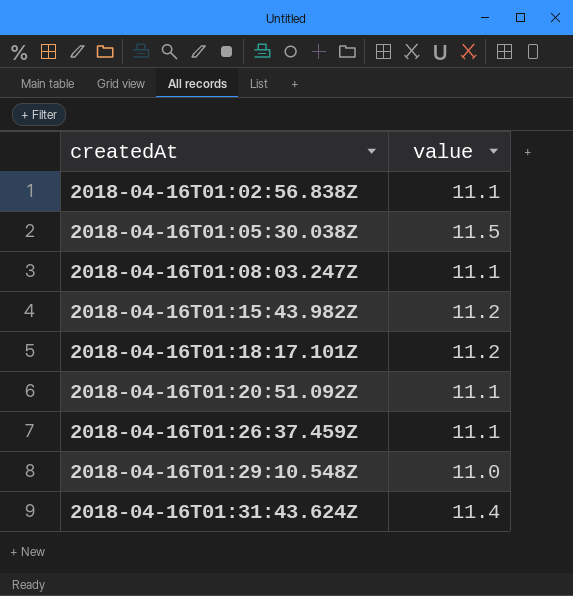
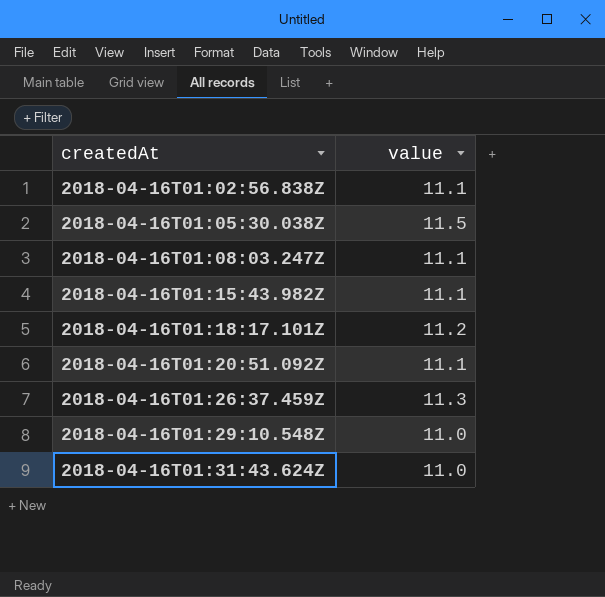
2018-04-16T01:15:43.982Z | value: 11.2 -> 11.1
2018-04-16T01:26:37.459Z | value: 11.1 -> 11.3
2018-04-16T01:31:43.624Z | value: 11.4 -> 11.0

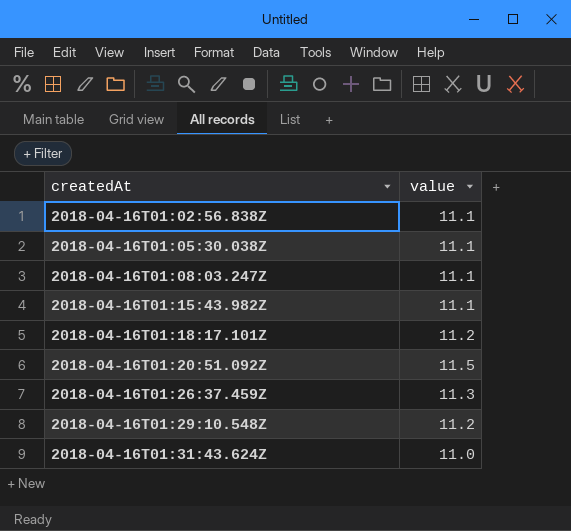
2018-04-16T01:05:30.038Z | value: 11.5 -> 11.1
2018-04-16T01:20:51.092Z | value: 11.1 -> 11.5
2018-04-16T01:29:10.548Z | value: 11.0 -> 11.2

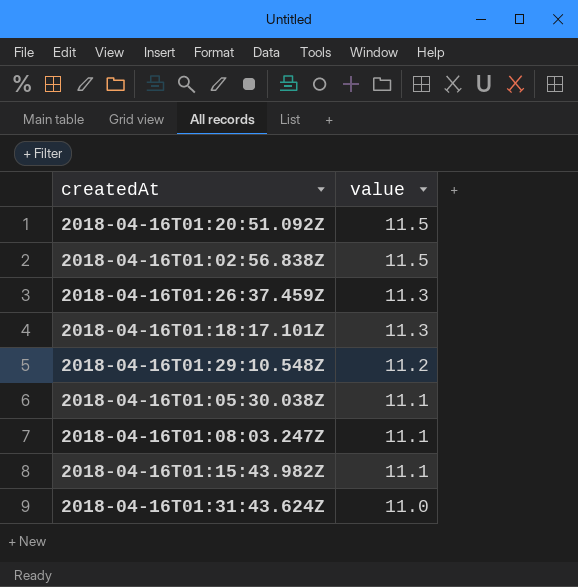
row order: createdAt ascending -> value descending
2018-04-16T01:02:56.838Z | value: 11.1 -> 11.5
2018-04-16T01:18:17.101Z | value: 11.2 -> 11.3

